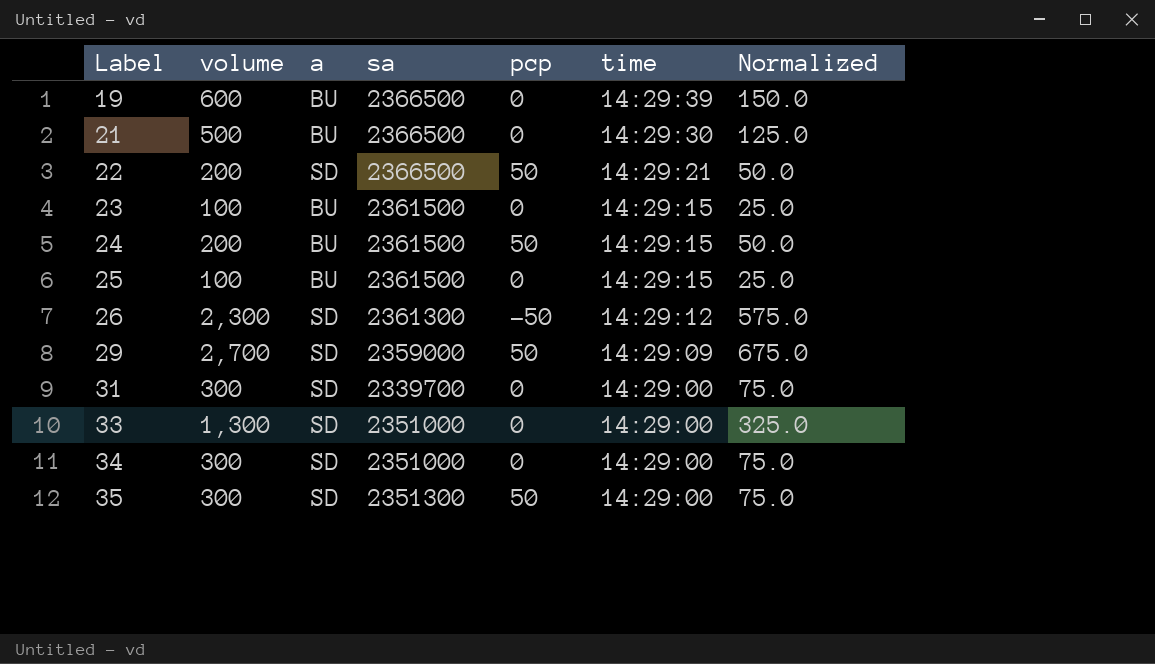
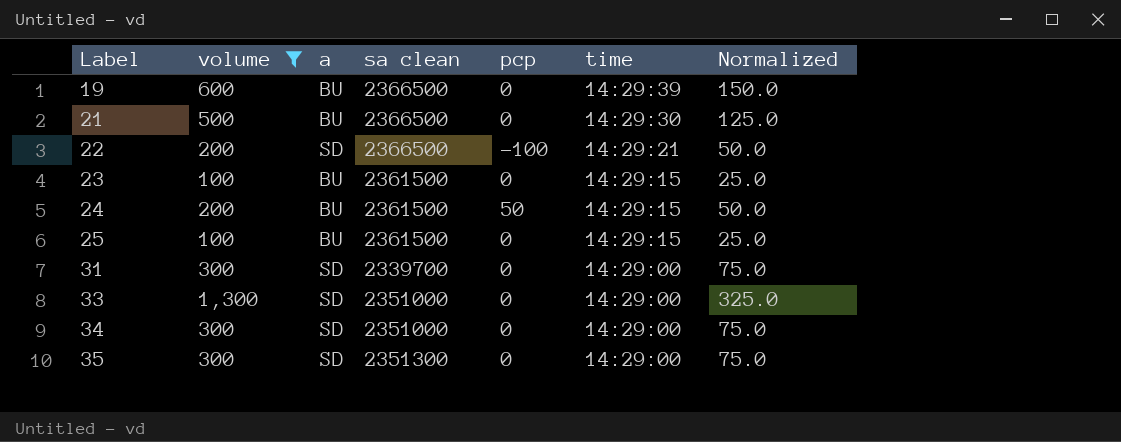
filter: none -> volume <= 1,300
column name: sa -> sa clean
22 | pcp: 50 -> -100
35 | pcp: 50 -> 0

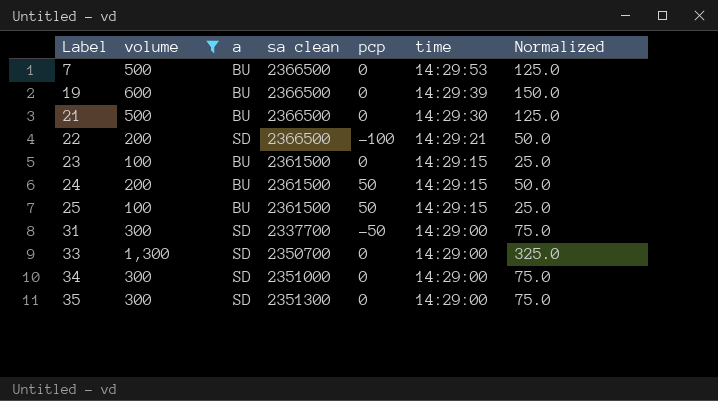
row 7: none -> 500 | BU | 2366500 | 0 | 14:29:53 | 125.0
25 | pcp: 0 -> 50
31 | sa clean: 2339700 -> 2337700
31 | pcp: 0 -> -50
33 | sa clean: 2351000 -> 2350700

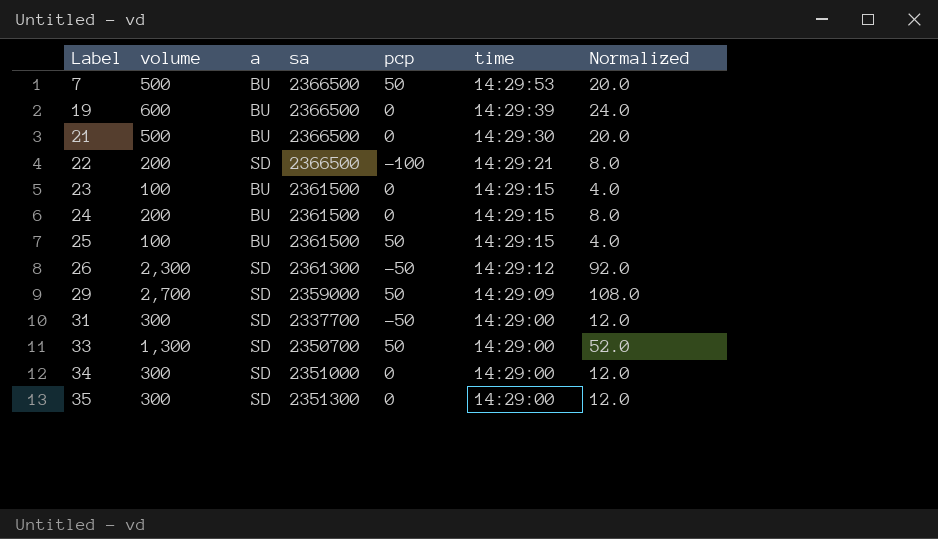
filter: volume <= 1,300 -> none
column name: sa clean -> sa
column Normalized | formula: [volume] * 0.25 -> [volume] * 0.04
7 | pcp: 0 -> 50
24 | pcp: 50 -> 0
33 | pcp: 0 -> 50

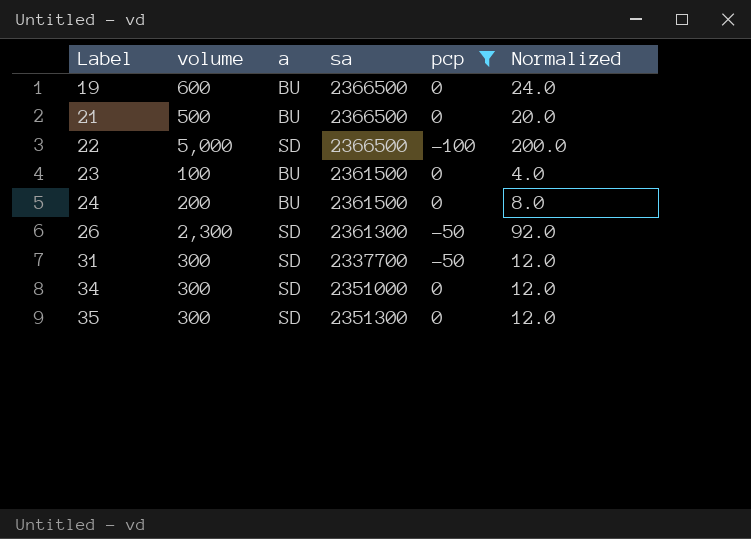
filter: none -> pcp != 50
column time | position: 6 -> none
22 | volume: 200 -> 5,000
22 | Normalized: 8.0 -> 200.0

